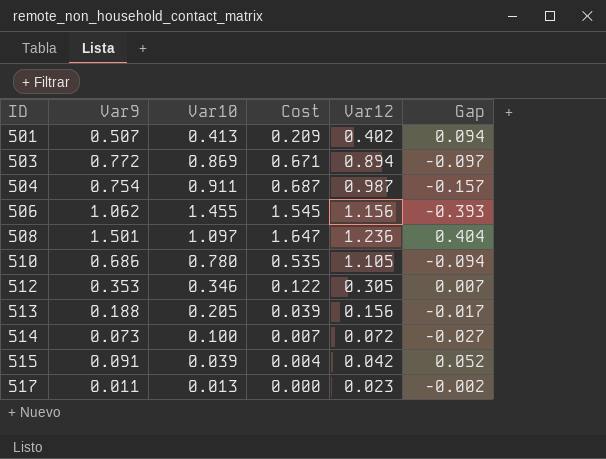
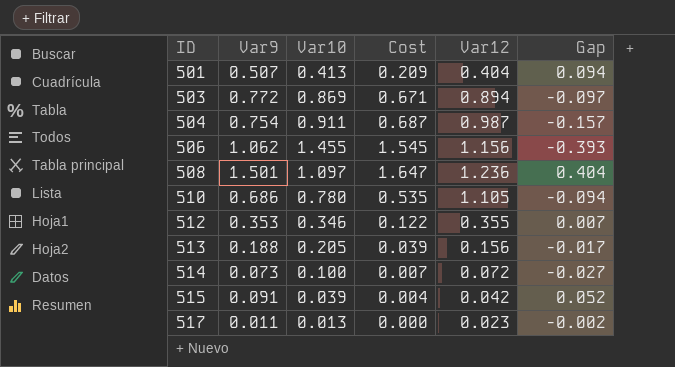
501 | Var12: 0.402 -> 0.404
512 | Var12: 0.305 -> 0.355

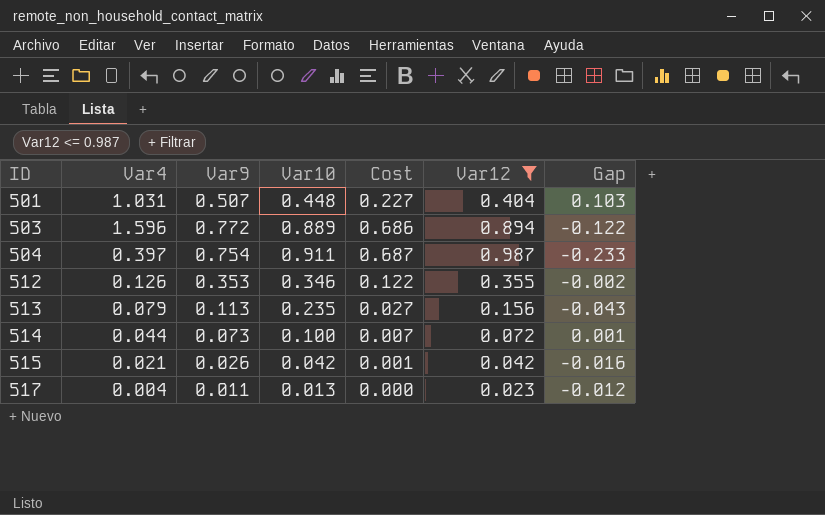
filter: none -> Var12 <= 0.987
column Var4 | position: none -> 2
column Gap | formula: [Var9] - [Var10] -> [Var9] - [Var12]
501 | Var10: 0.413 -> 0.448
501 | Cost: 0.209 -> 0.227
503 | Var10: 0.869 -> 0.889
503 | Cost: 0.671 -> 0.686
513 | Var9: 0.188 -> 0.113
513 | Var10: 0.205 -> 0.235
513 | Cost: 0.039 -> 0.027
515 | Var9: 0.091 -> 0.026
515 | Var10: 0.039 -> 0.042
515 | Cost: 0.004 -> 0.001

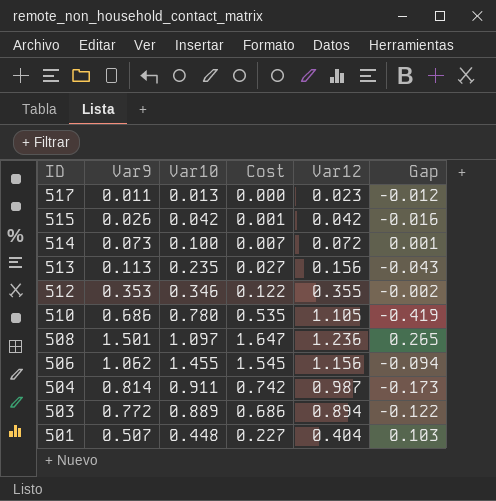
filter: Var12 <= 0.987 -> none
row order: ID ascending -> ID descending
column Var4 | position: 2 -> none
504 | Var9: 0.754 -> 0.814
504 | Cost: 0.687 -> 0.742
504 | Gap: -0.233 -> -0.173

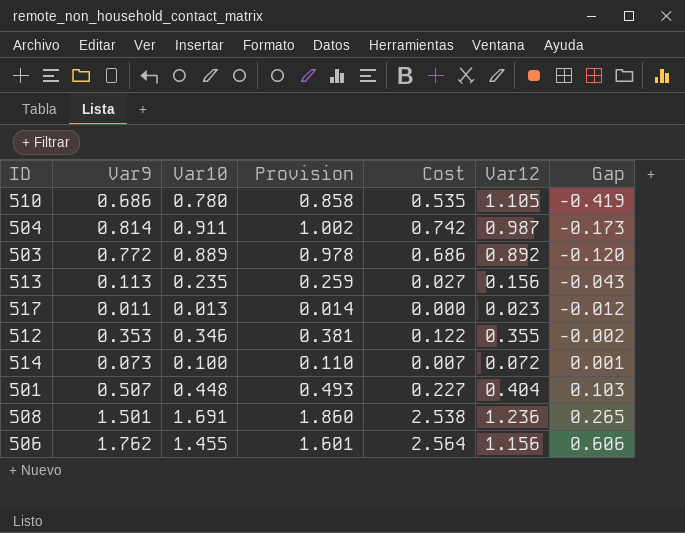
row order: ID descending -> Gap ascending
column Provision | formula: none -> [Var10] * 1.1
row 515: 0.026 | 0.042 | 0.001 | 0.042 | -0.016 -> none
503 | Var12: 0.894 -> 0.892
503 | Gap: -0.122 -> -0.120
508 | Var10: 1.097 -> 1.691
508 | Cost: 1.647 -> 2.538
506 | Var9: 1.062 -> 1.762
506 | Cost: 1.545 -> 2.564
506 | Gap: -0.094 -> 0.606

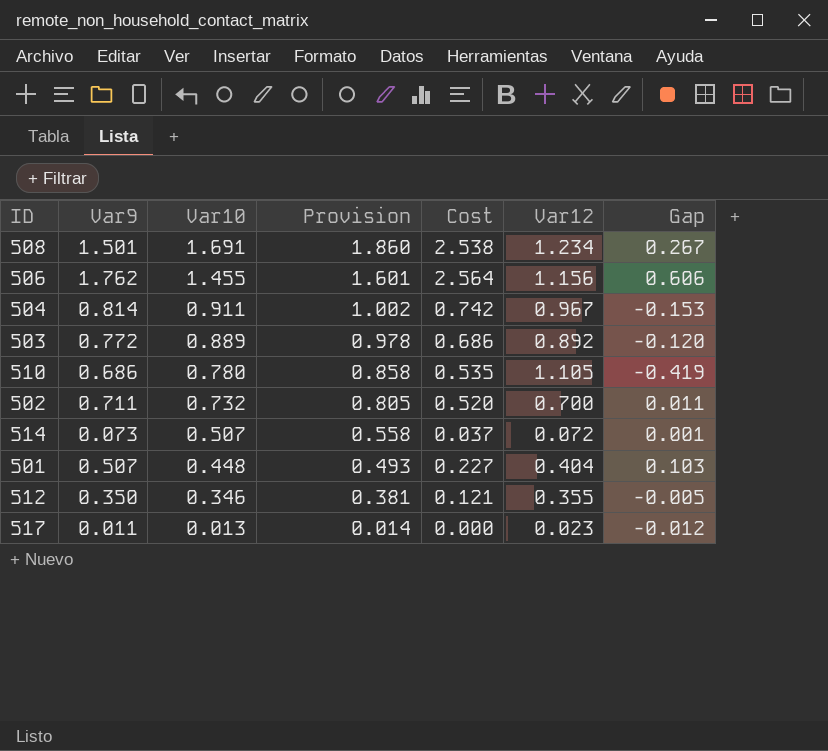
row order: Gap ascending -> Var10 descending
row 513: 0.113 | 0.235 | 0.259 | 0.027 | 0.156 | -0.043 -> none
508 | Var12: 1.236 -> 1.234
508 | Gap: 0.265 -> 0.267
504 | Var12: 0.987 -> 0.967
504 | Gap: -0.173 -> -0.153
row 502: none -> 0.711 | 0.732 | 0.805 | 0.520 | 0.700 | 0.011
514 | Var10: 0.100 -> 0.507
514 | Provision: 0.110 -> 0.558
514 | Cost: 0.007 -> 0.037
512 | Var9: 0.353 -> 0.350
512 | Cost: 0.122 -> 0.121
512 | Gap: -0.002 -> -0.005

